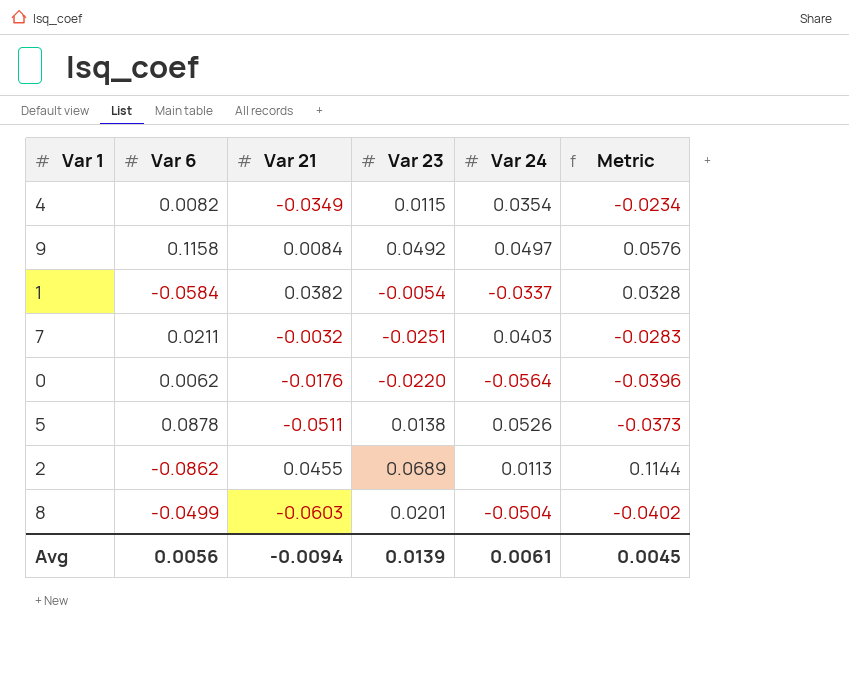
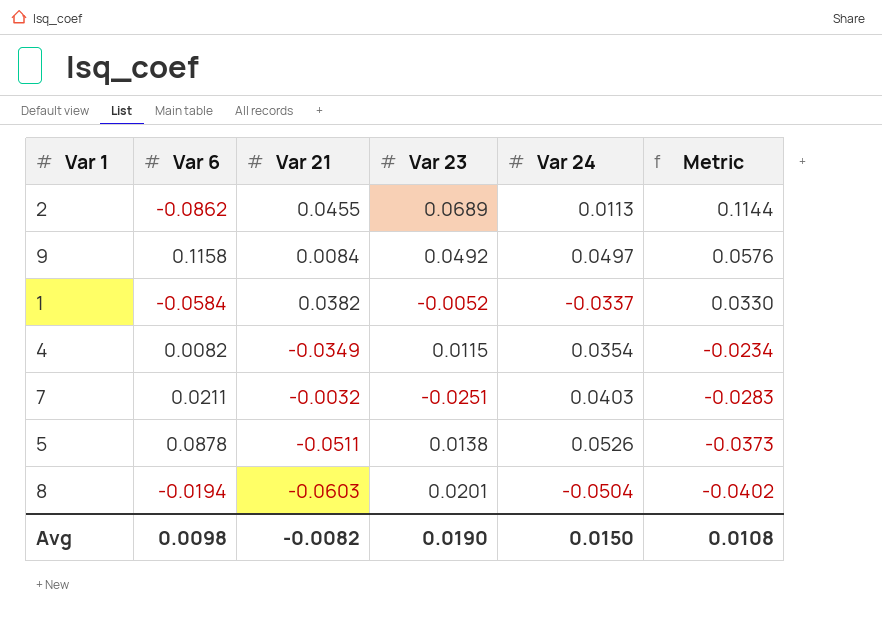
row order: none -> Metric descending
row 0: 0.0062 | -0.0176 | -0.0220 | -0.0564 | -0.0396 -> none
1 | Var 23: -0.0054 -> -0.0052
1 | Metric: 0.0328 -> 0.0330
8 | Var 6: -0.0499 -> -0.0194
Avg | Var 6: 0.0056 -> 0.0098
Avg | Var 21: -0.0094 -> -0.0082
Avg | Var 23: 0.0139 -> 0.0190
Avg | Var 24: 0.0061 -> 0.0150
Avg | Metric: 0.0045 -> 0.0108

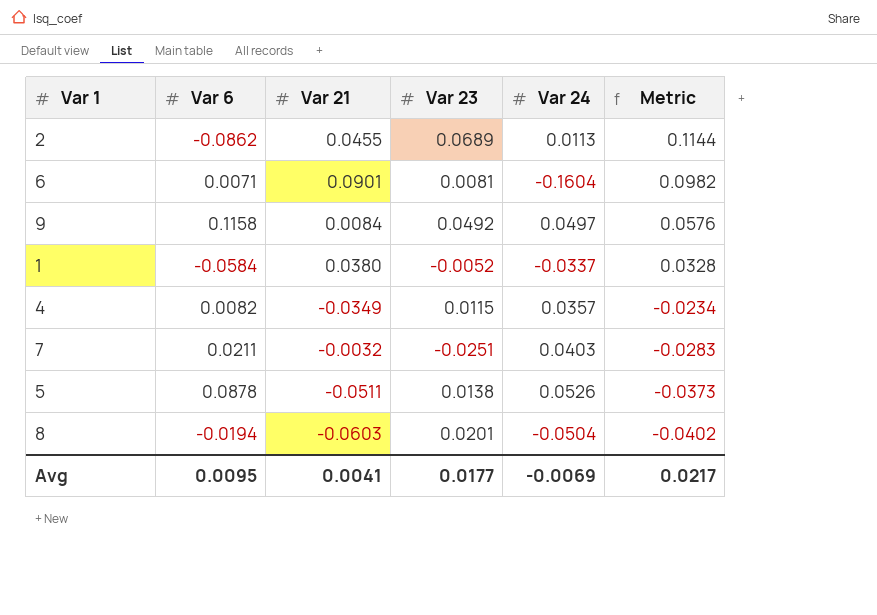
row 6: none -> 0.0071 | 0.0901 | 0.0081 | -0.1604 | 0.0982
1 | Var 21: 0.0382 -> 0.0380
1 | Metric: 0.0330 -> 0.0328
4 | Var 24: 0.0354 -> 0.0357
Avg | Var 6: 0.0098 -> 0.0095
Avg | Var 21: -0.0082 -> 0.0041
Avg | Var 23: 0.0190 -> 0.0177
Avg | Var 24: 0.0150 -> -0.0069
Avg | Metric: 0.0108 -> 0.0217

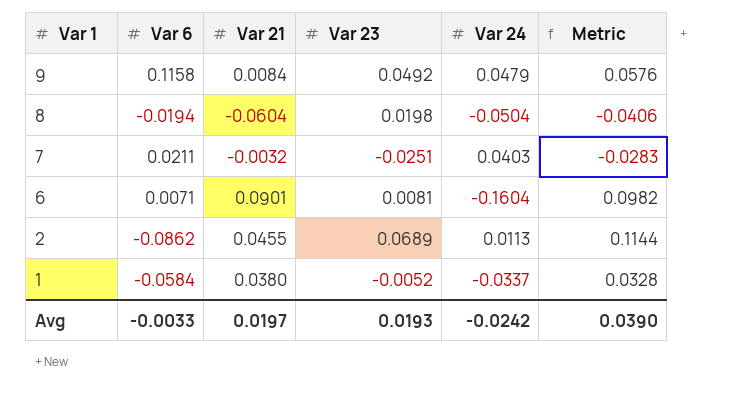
row order: Metric descending -> Var 1 descending
row 4: 0.0082 | -0.0349 | 0.0115 | 0.0357 | -0.0234 -> none
row 5: 0.0878 | -0.0511 | 0.0138 | 0.0526 | -0.0373 -> none
9 | Var 24: 0.0497 -> 0.0479
8 | Var 21: -0.0603 -> -0.0604
8 | Var 23: 0.0201 -> 0.0198
8 | Metric: -0.0402 -> -0.0406
Avg | Var 6: 0.0095 -> -0.0033
Avg | Var 21: 0.0041 -> 0.0197
Avg | Var 23: 0.0177 -> 0.0193
Avg | Var 24: -0.0069 -> -0.0242
Avg | Metric: 0.0217 -> 0.0390

